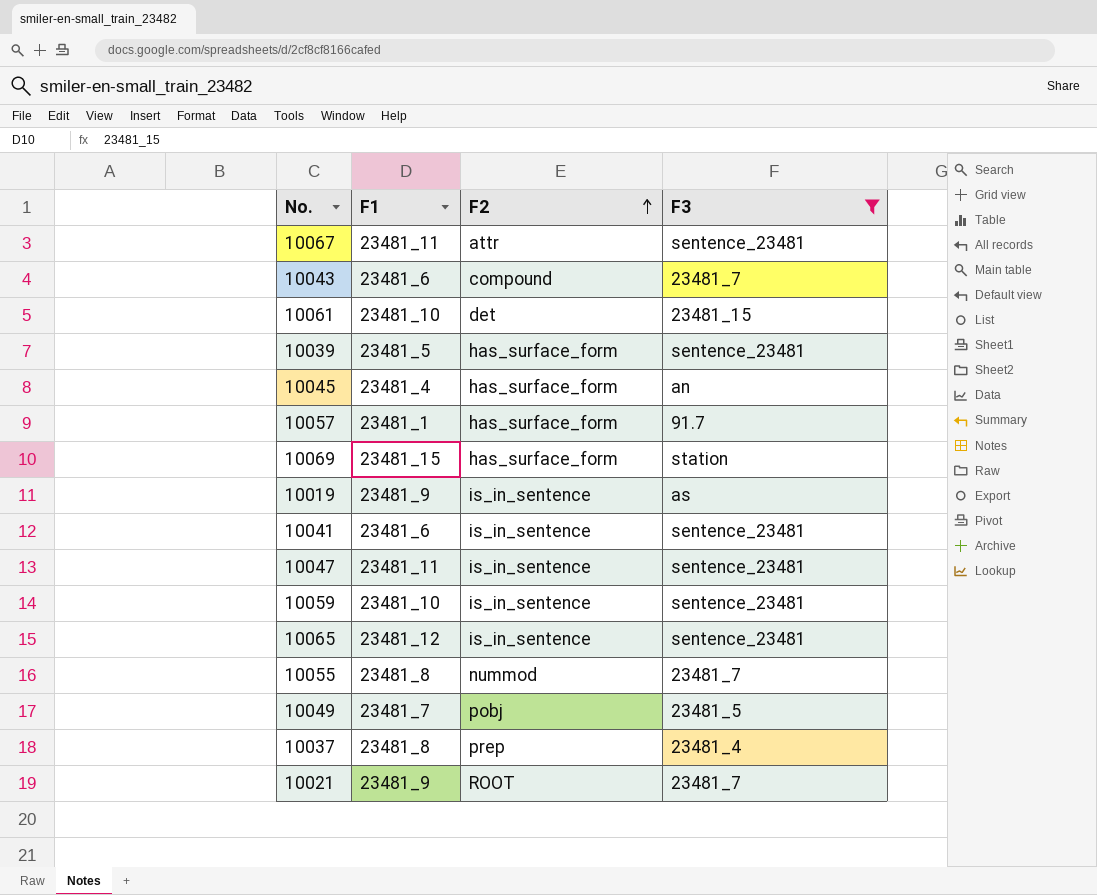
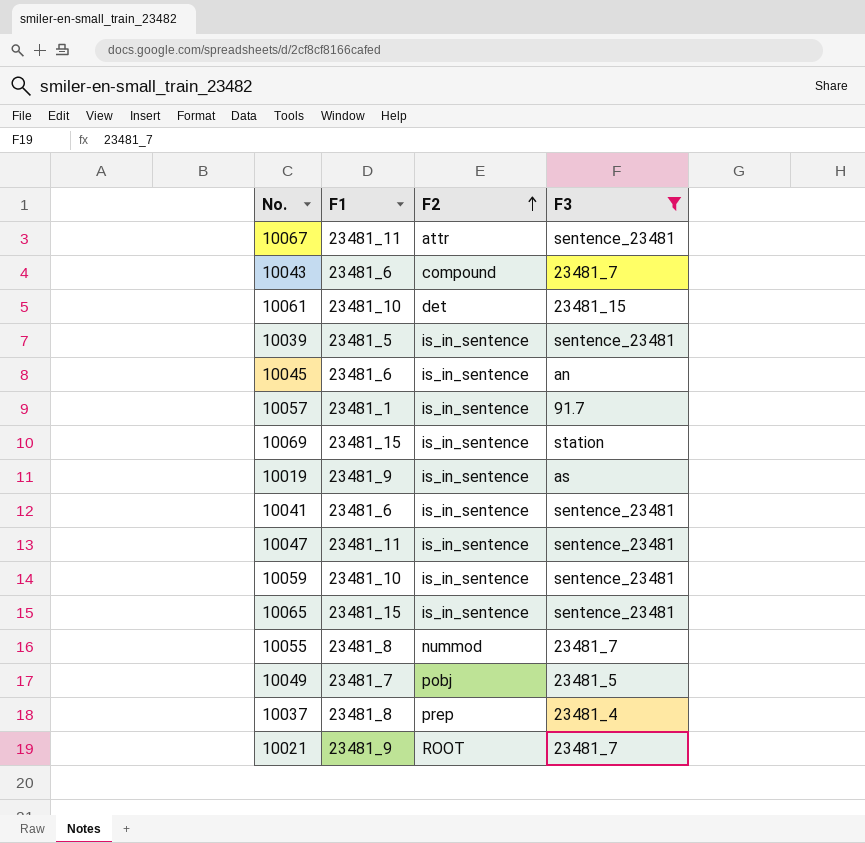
10039 | F2: has_surface_form -> is_in_sentence
10045 | F1: 23481_4 -> 23481_6
10045 | F2: has_surface_form -> is_in_sentence
10057 | F2: has_surface_form -> is_in_sentence
10069 | F2: has_surface_form -> is_in_sentence
10065 | F1: 23481_12 -> 23481_15

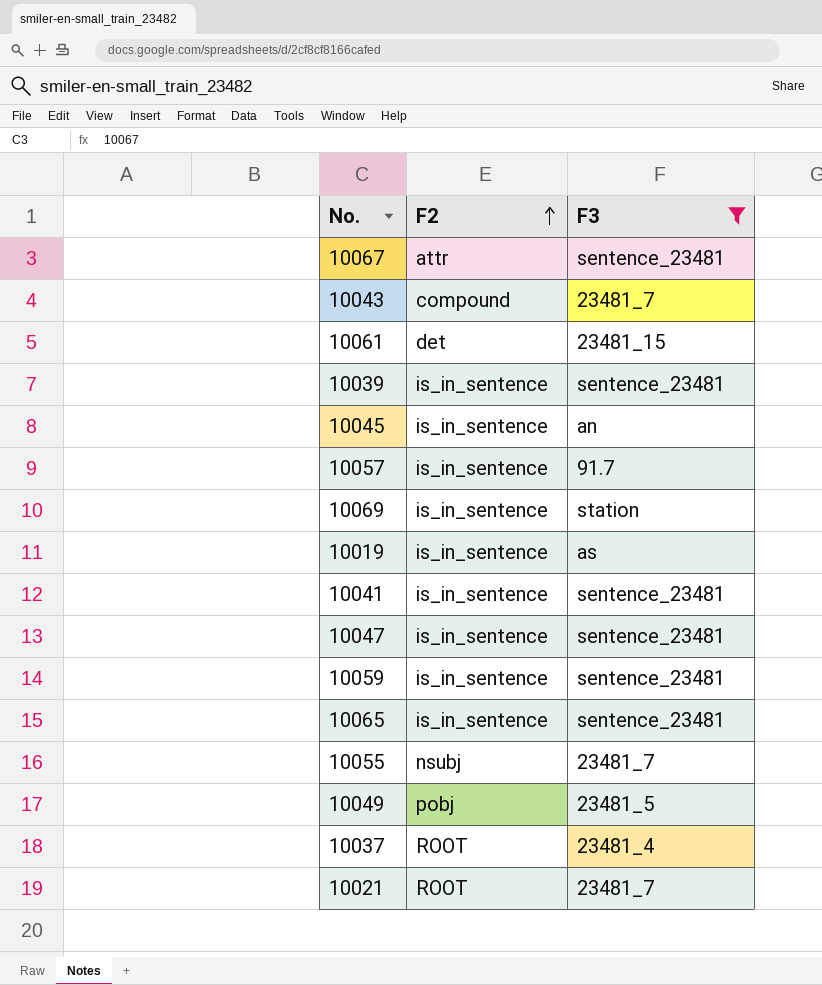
column F1 | position: 2 -> none
10055 | F2: nummod -> nsubj
10037 | F2: prep -> ROOT

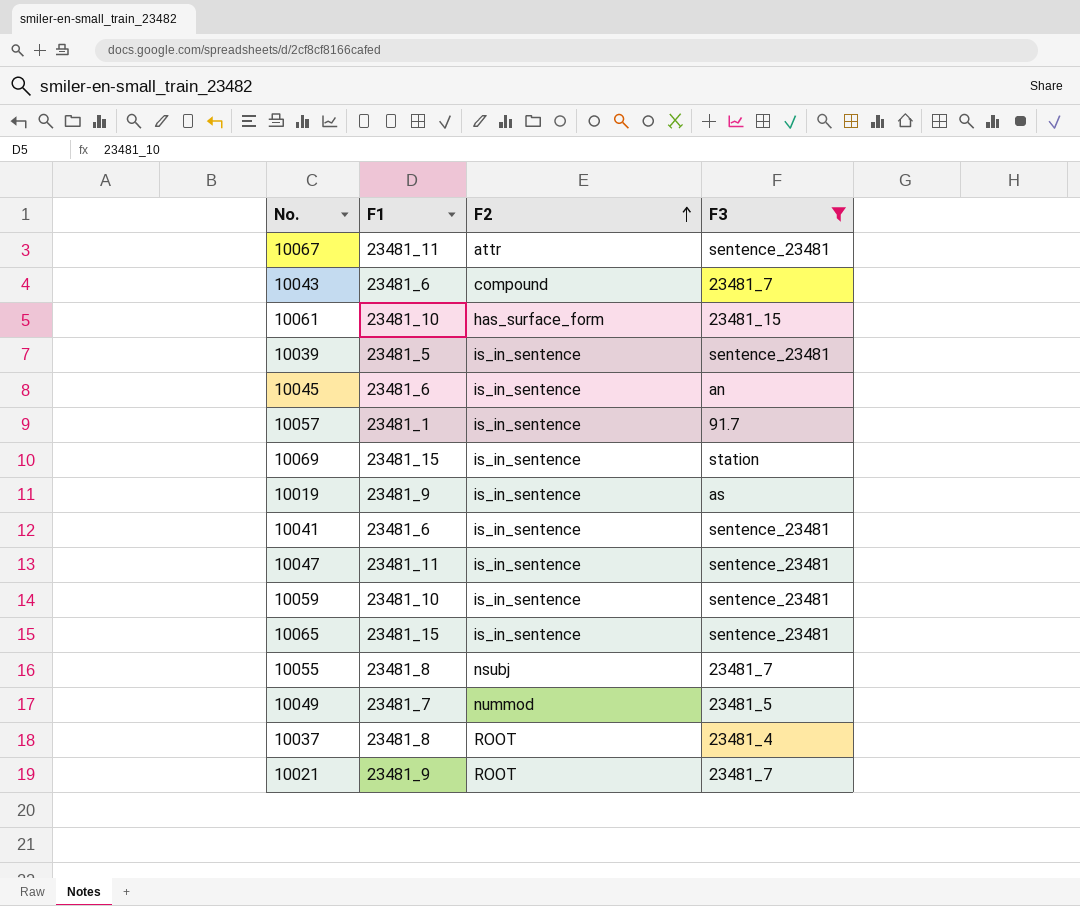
column F1 | position: none -> 2
10061 | F2: det -> has_surface_form
10049 | F2: pobj -> nummod

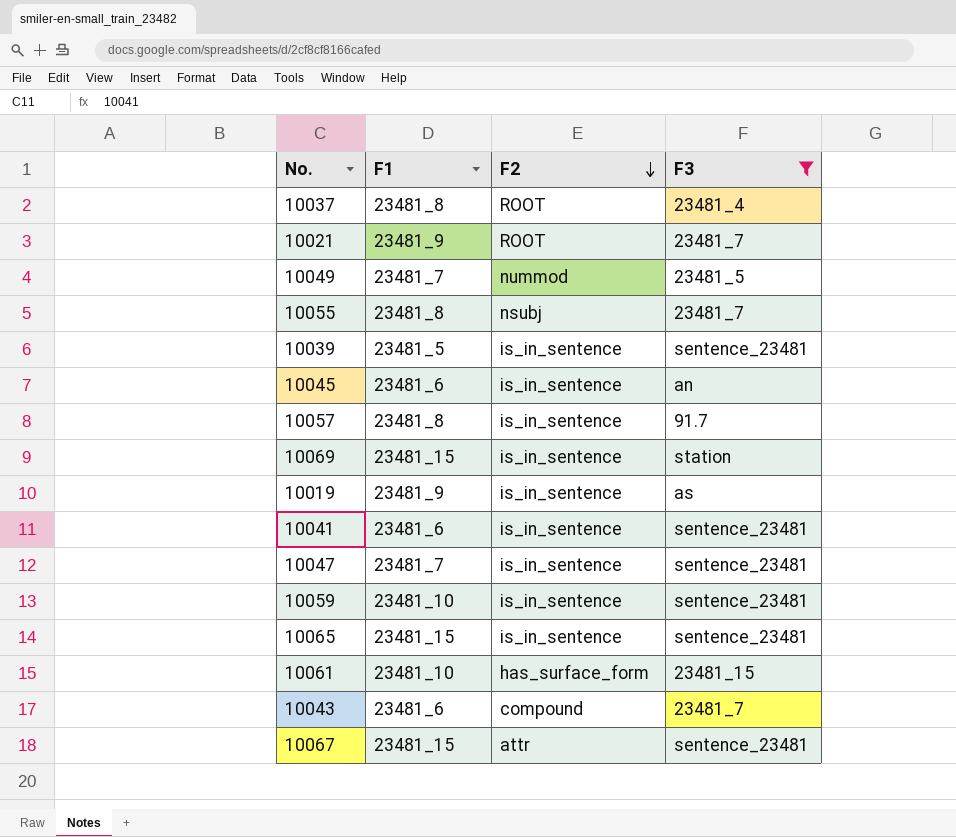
row order: F2 ascending -> F2 descending
10057 | F1: 23481_1 -> 23481_8
10047 | F1: 23481_11 -> 23481_7
10067 | F1: 23481_11 -> 23481_15

